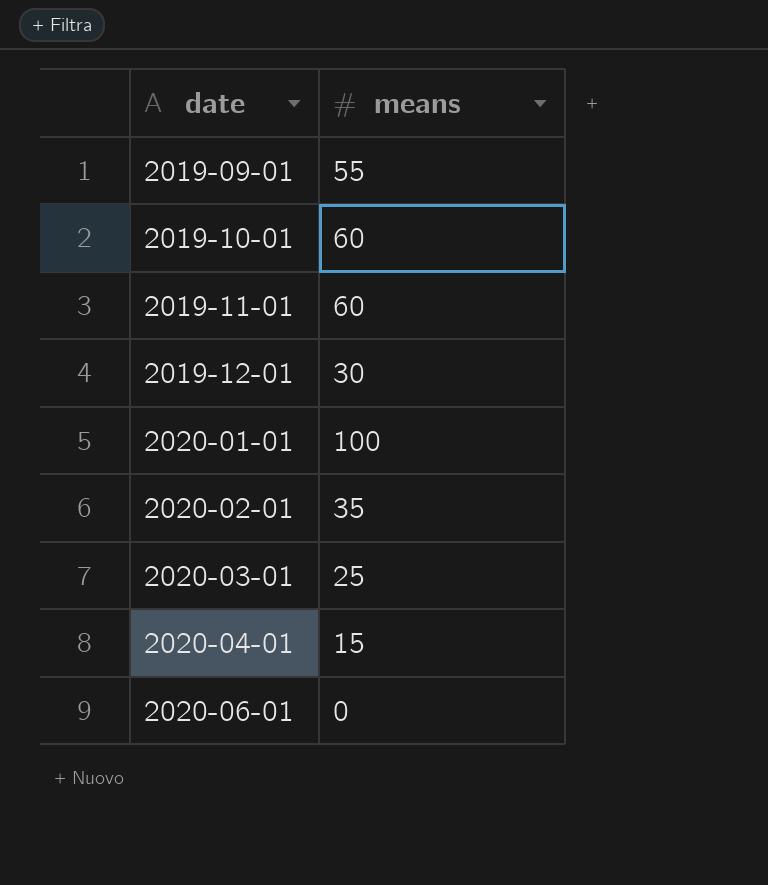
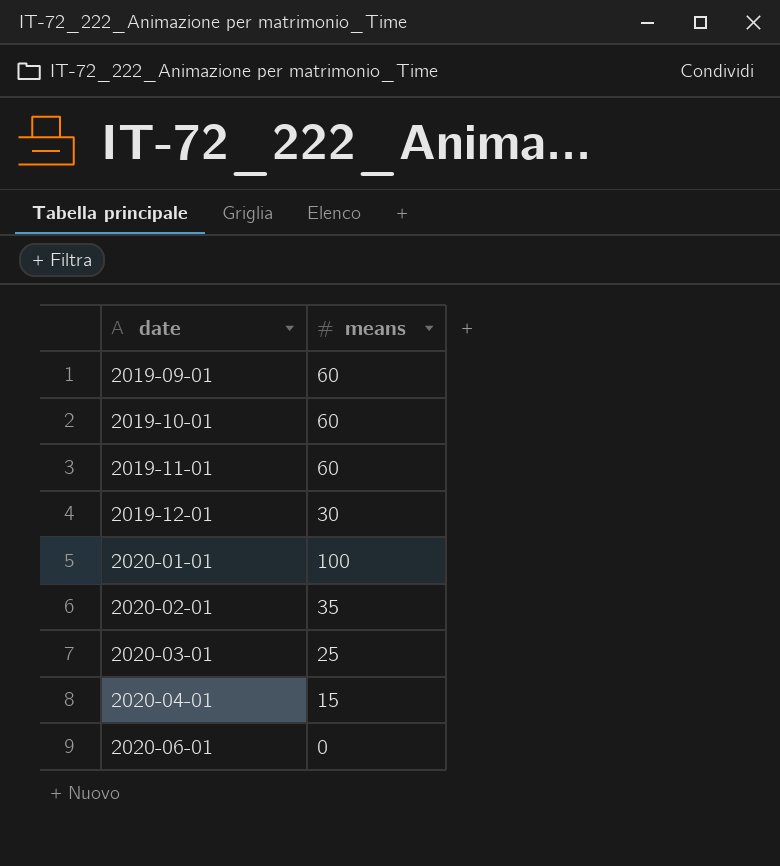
2019-09-01 | means: 55 -> 60

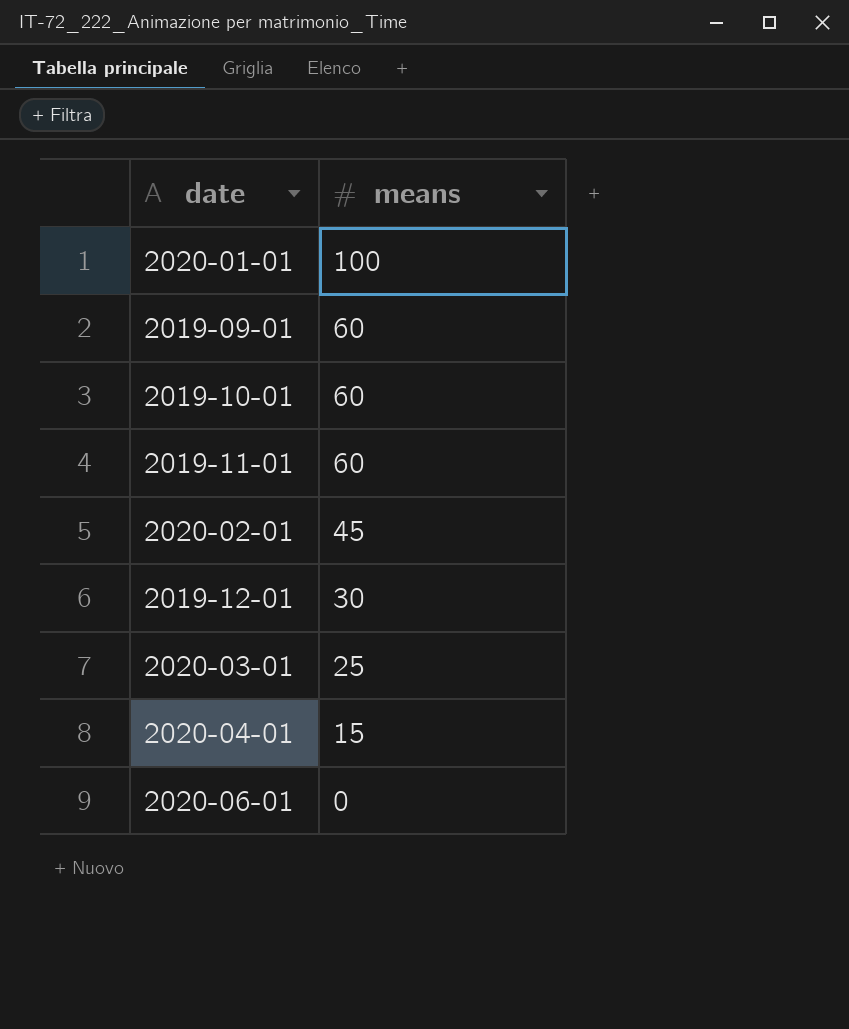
row order: date ascending -> means descending
2020-02-01 | means: 35 -> 45

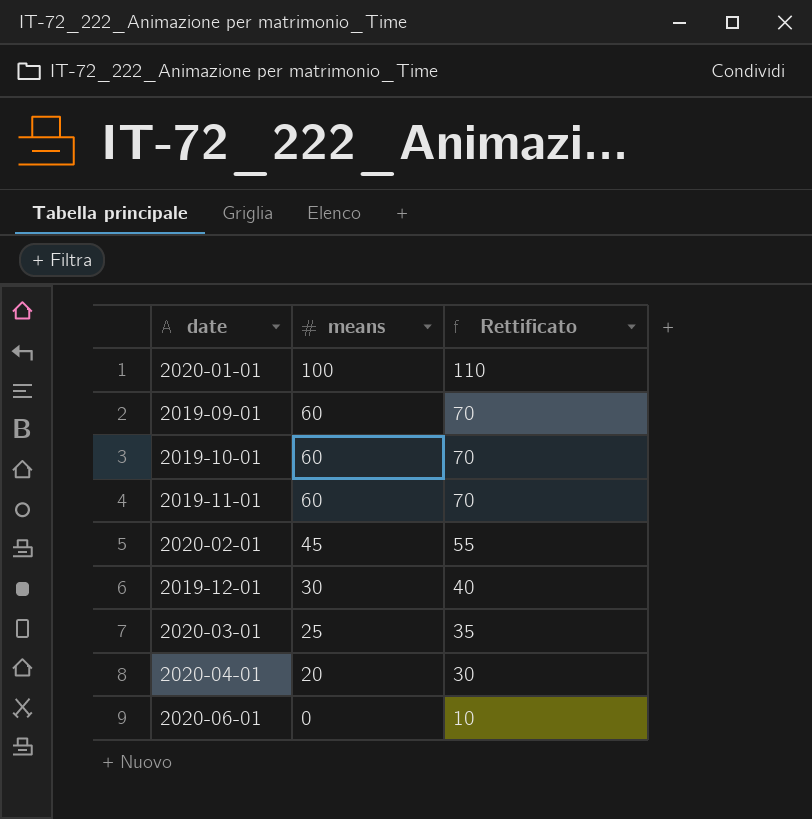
column Rettificato | formula: none -> [means] + 10
2020-04-01 | means: 15 -> 20

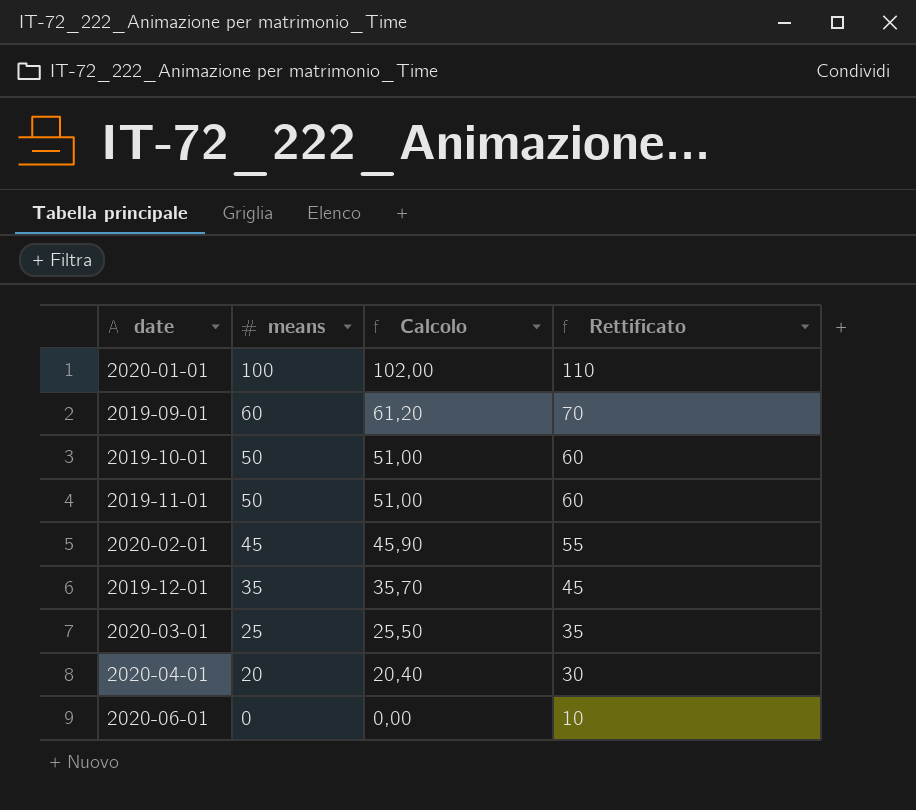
column Calcolo | formula: none -> [means] * 1,02
2019-10-01 | means: 60 -> 50
2019-10-01 | Rettificato: 70 -> 60
2019-11-01 | means: 60 -> 50
2019-11-01 | Rettificato: 70 -> 60
2019-12-01 | means: 30 -> 35
2019-12-01 | Rettificato: 40 -> 45

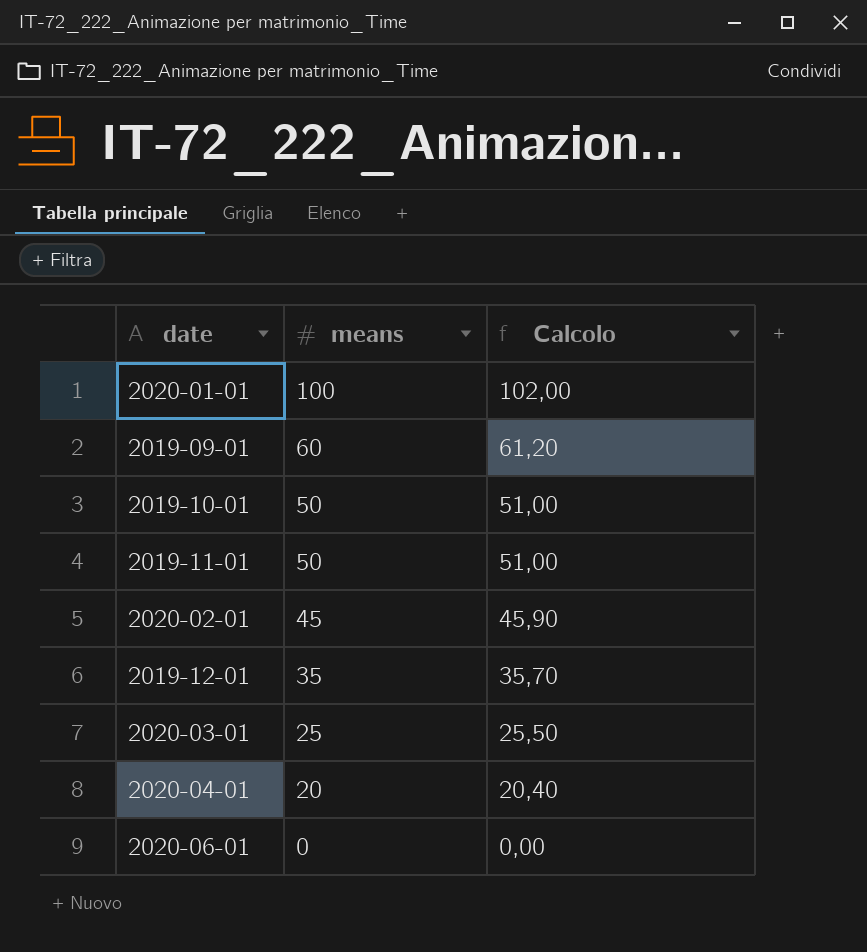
column Rettificato | formula: [means] + 10 -> none

